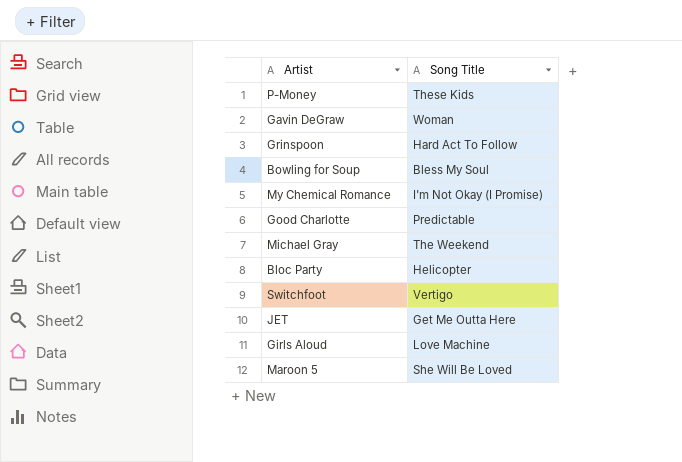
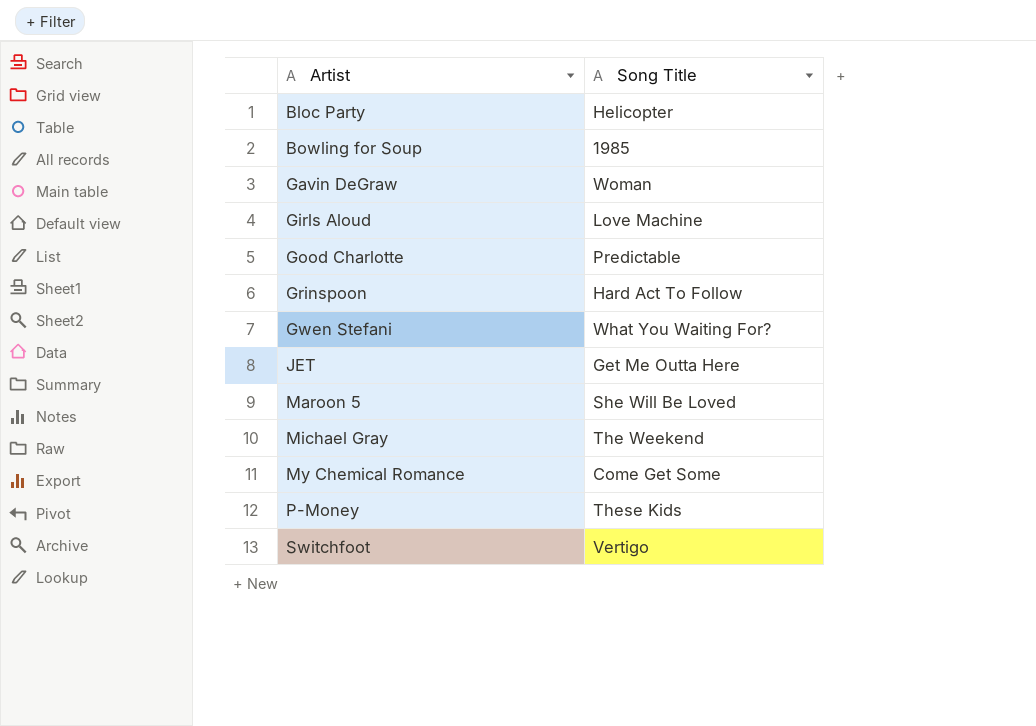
row order: none -> Artist ascending
Bowling for Soup | Song Title: Bless My Soul -> 1985
row Gwen Stefani: none -> What You Waiting For?
My Chemical Romance | Song Title: I'm Not Okay (I Promise) -> Come Get Some

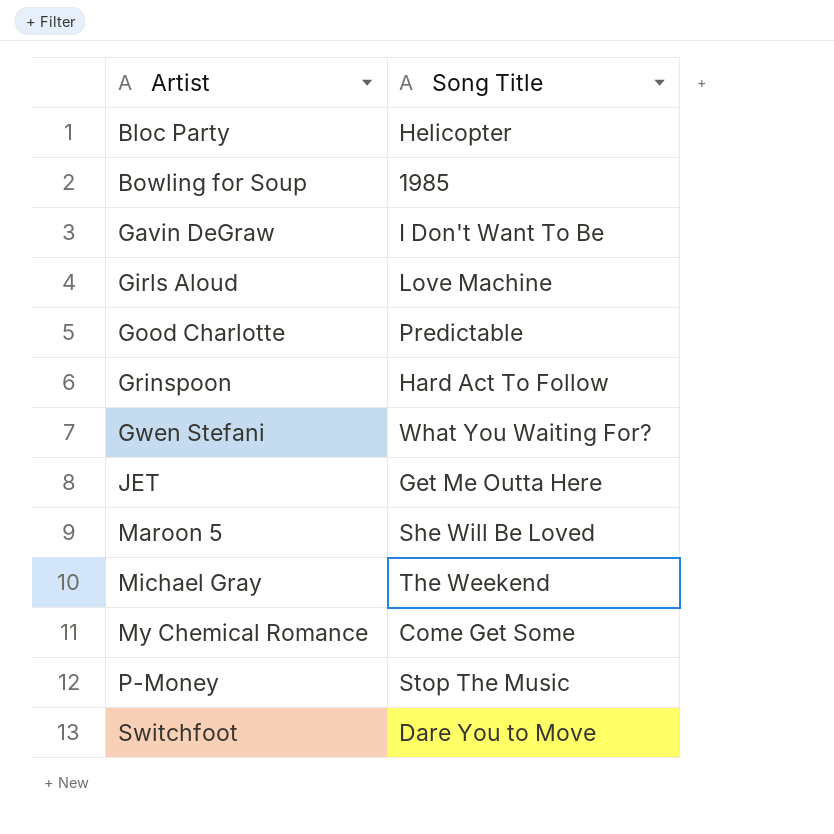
Gavin DeGraw | Song Title: Woman -> I Don't Want To Be
P-Money | Song Title: These Kids -> Stop The Music
Switchfoot | Song Title: Vertigo -> Dare You to Move

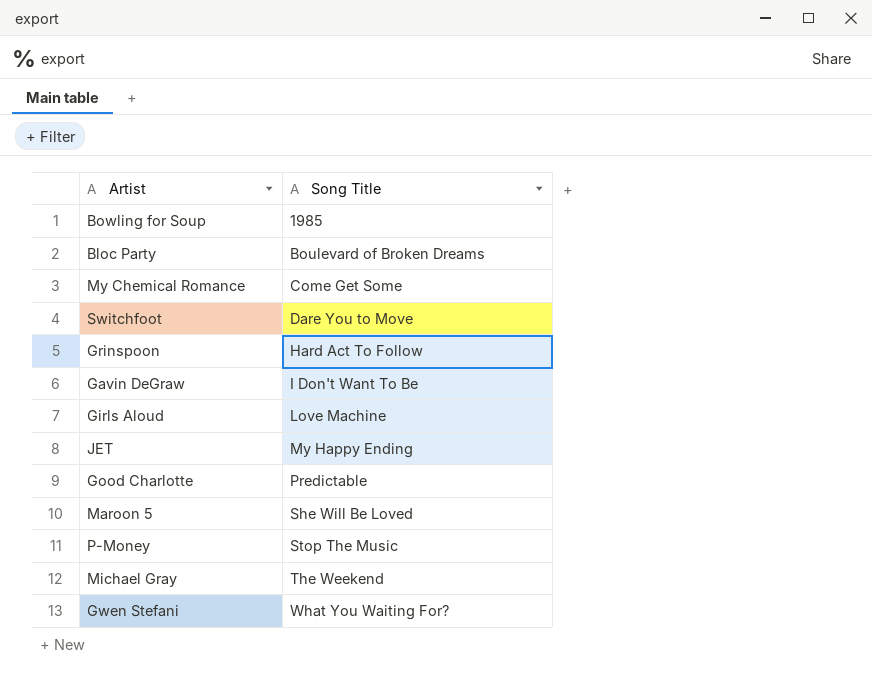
row order: Artist ascending -> Song Title ascending
Bloc Party | Song Title: Helicopter -> Boulevard of Broken Dreams
JET | Song Title: Get Me Outta Here -> My Happy Ending

